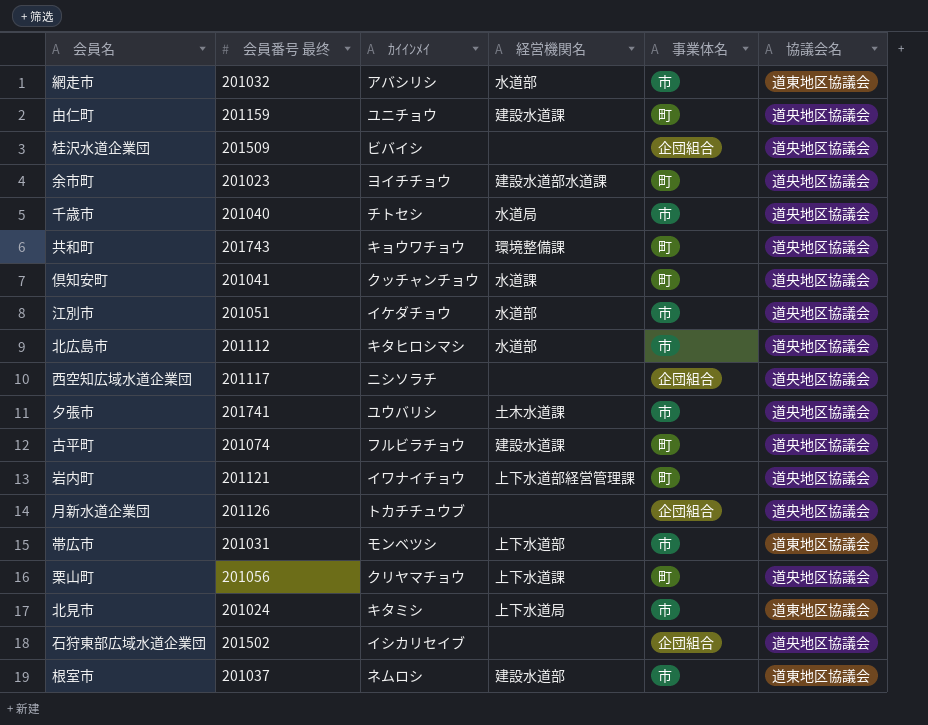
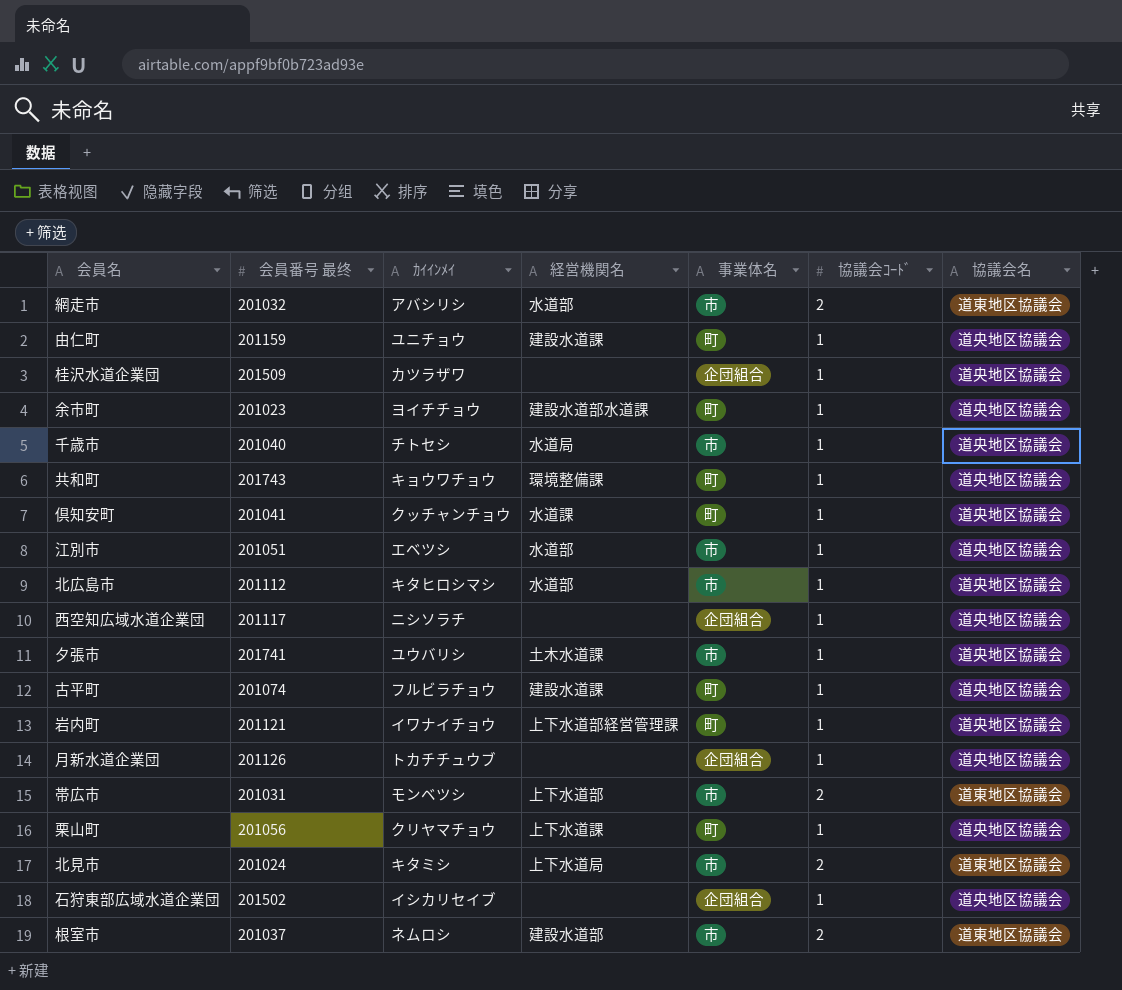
column 協議会ｺｰﾄﾞ | position: none -> 6
桂沢水道企業団 | ｶｲｲﾝﾒｲ: ビバイシ -> カツラザワ
江別市 | ｶｲｲﾝﾒｲ: イケダチョウ -> エベツシ

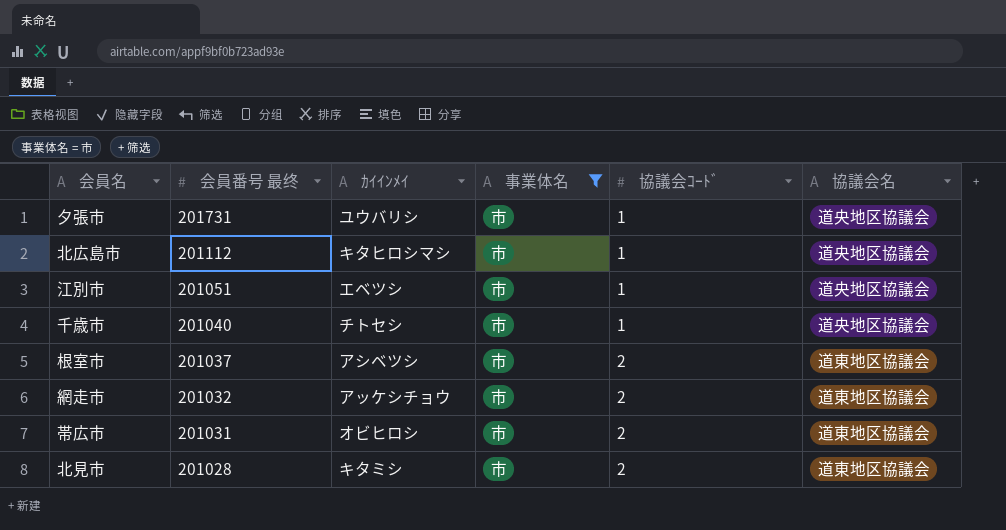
filter: none -> 事業体名 = 市
row order: none -> 会員番号 最终 descending
column 経営機関名 | position: 4 -> none
夕張市 | 会員番号 最终: 201741 -> 201731
根室市 | ｶｲｲﾝﾒｲ: ネムロシ -> アシベツシ
網走市 | ｶｲｲﾝﾒｲ: アバシリシ -> アッケシチョウ
帯広市 | ｶｲｲﾝﾒｲ: モンベツシ -> オビヒロシ
北見市 | 会員番号 最终: 201024 -> 201028

